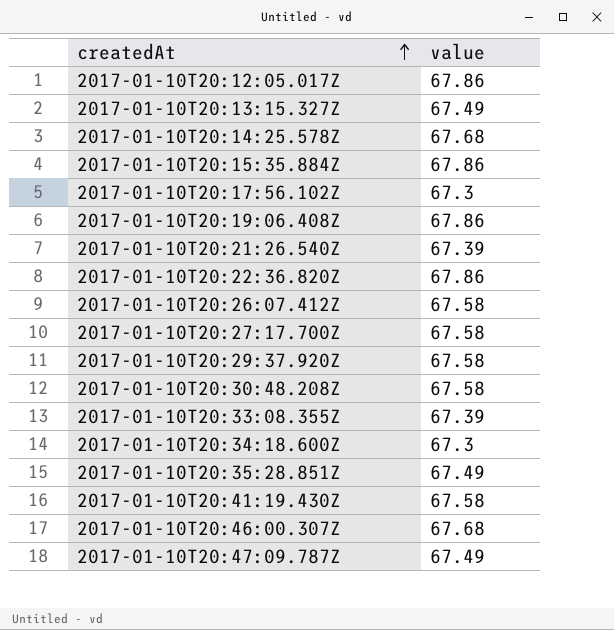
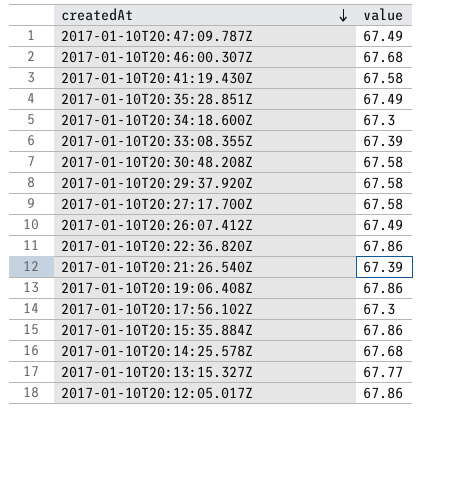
row order: createdAt ascending -> createdAt descending
2017-01-10T20:26:07.412Z | value: 67.58 -> 67.49
2017-01-10T20:13:15.327Z | value: 67.49 -> 67.77

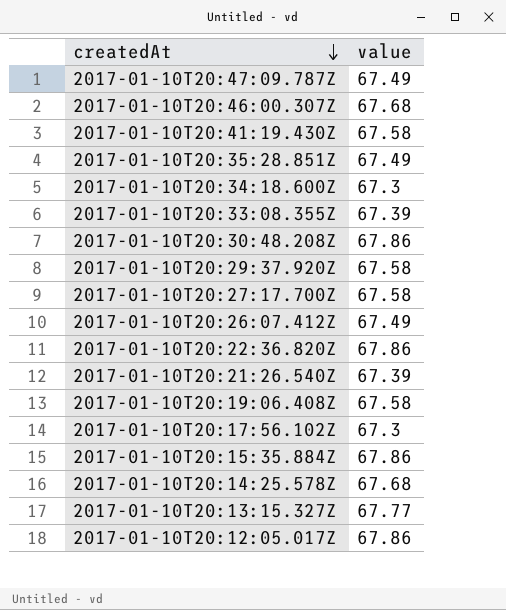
2017-01-10T20:30:48.208Z | value: 67.58 -> 67.86
2017-01-10T20:19:06.408Z | value: 67.86 -> 67.58

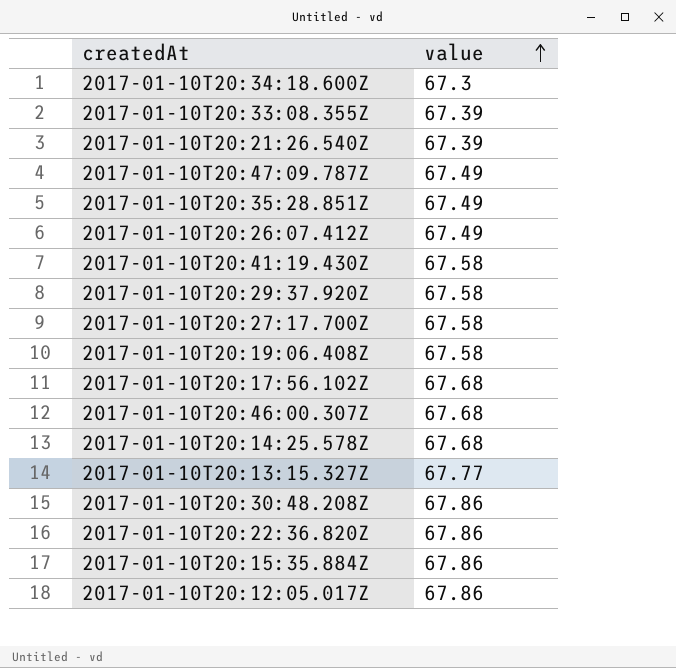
row order: createdAt descending -> value ascending
2017-01-10T20:17:56.102Z | value: 67.3 -> 67.68

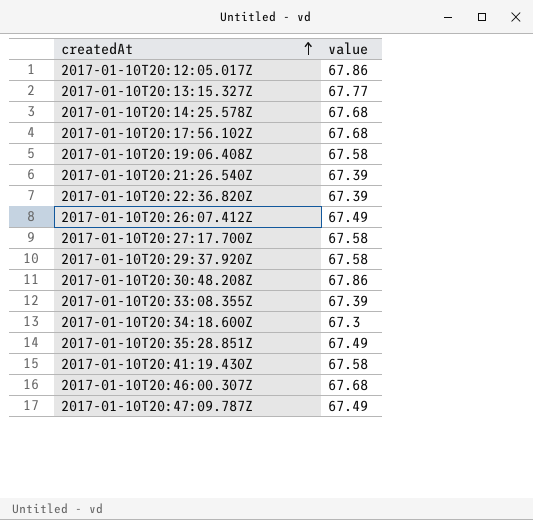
row order: value ascending -> createdAt ascending
row 2017-01-10T20:15:35.884Z: 67.86 -> none
2017-01-10T20:22:36.820Z | value: 67.86 -> 67.39

